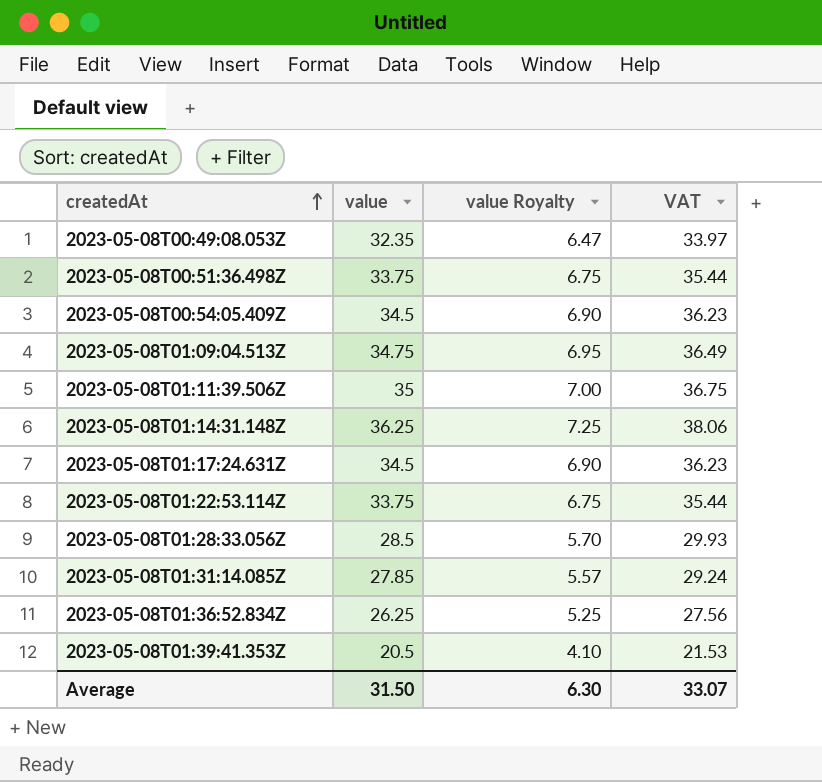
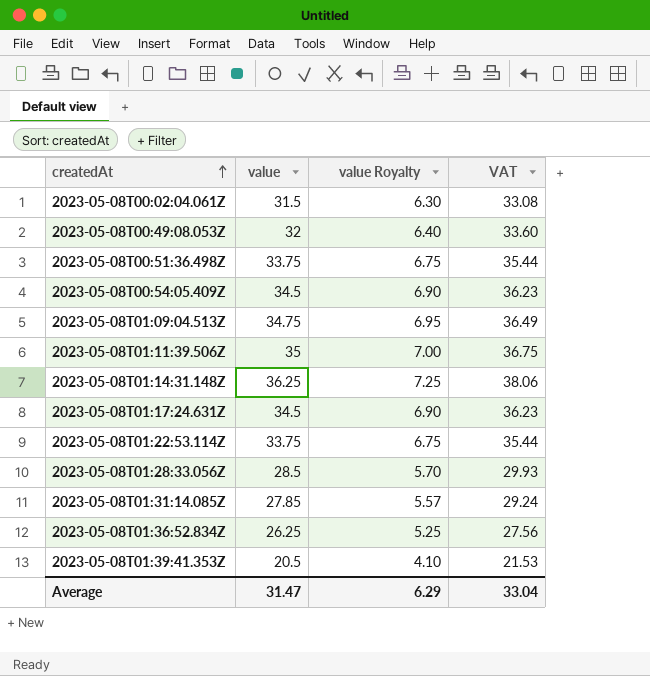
row 2023-05-08T00:02:04.061Z: none -> 31.5 | 6.30 | 33.08
2023-05-08T00:49:08.053Z | value: 32.35 -> 32
2023-05-08T00:49:08.053Z | value Royalty: 6.47 -> 6.40
2023-05-08T00:49:08.053Z | VAT: 33.97 -> 33.60
Average | value: 31.50 -> 31.47
Average | value Royalty: 6.30 -> 6.29
Average | VAT: 33.07 -> 33.04

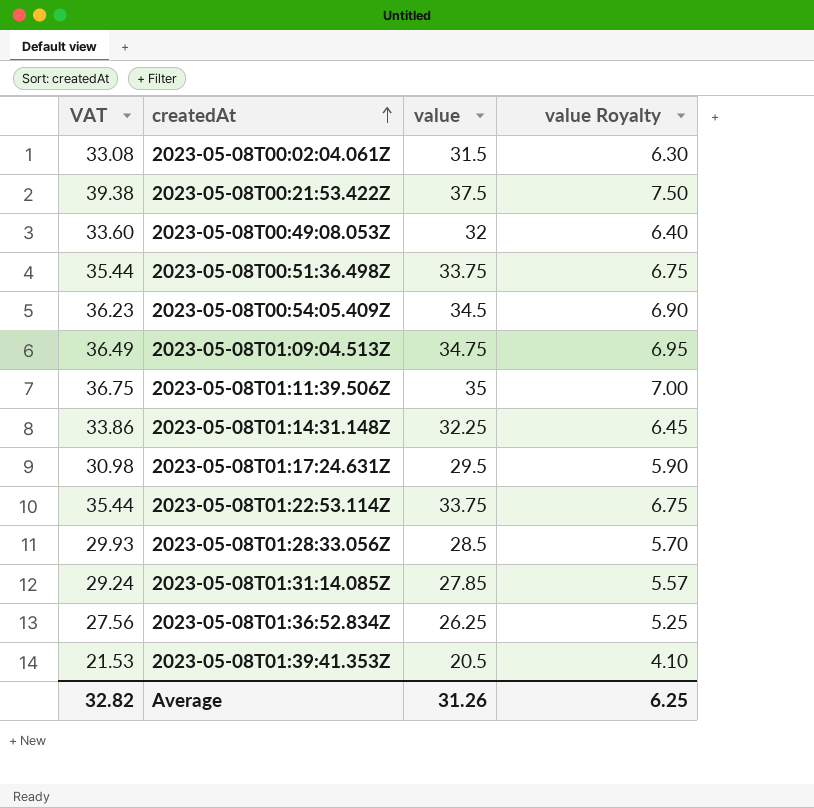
column VAT | position: 4 -> 1
row 2023-05-08T00:21:53.422Z: none -> 39.38 | 37.5 | 7.50
2023-05-08T01:14:31.148Z | VAT: 38.06 -> 33.86
2023-05-08T01:14:31.148Z | value: 36.25 -> 32.25
2023-05-08T01:14:31.148Z | value Royalty: 7.25 -> 6.45
2023-05-08T01:17:24.631Z | VAT: 36.23 -> 30.98
2023-05-08T01:17:24.631Z | value: 34.5 -> 29.5
2023-05-08T01:17:24.631Z | value Royalty: 6.90 -> 5.90
Average | VAT: 33.04 -> 32.82
Average | value: 31.47 -> 31.26
Average | value Royalty: 6.29 -> 6.25

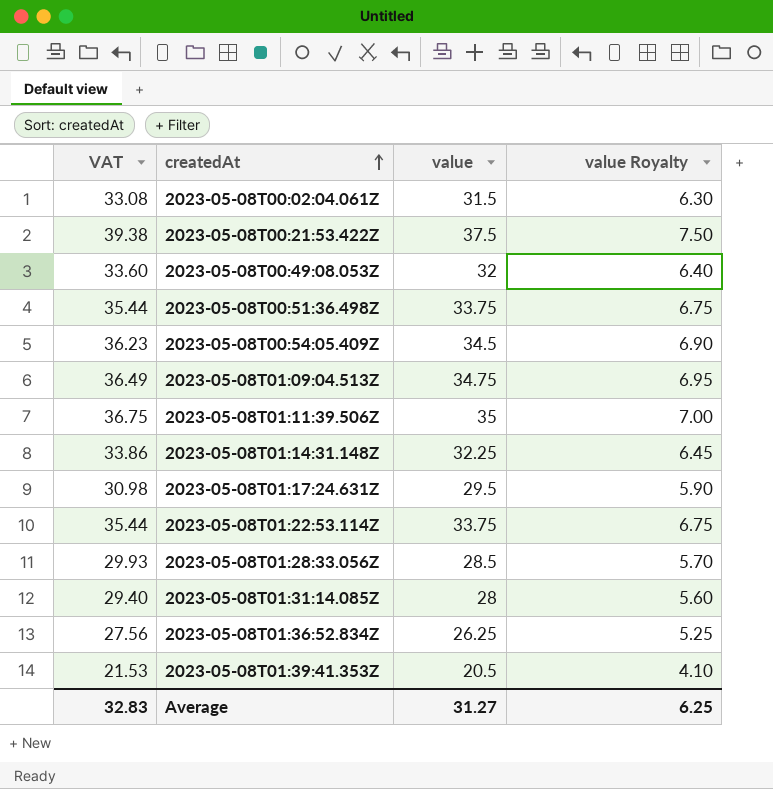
2023-05-08T01:31:14.085Z | VAT: 29.24 -> 29.40
2023-05-08T01:31:14.085Z | value: 27.85 -> 28
2023-05-08T01:31:14.085Z | value Royalty: 5.57 -> 5.60
Average | VAT: 32.82 -> 32.83
Average | value: 31.26 -> 31.27

